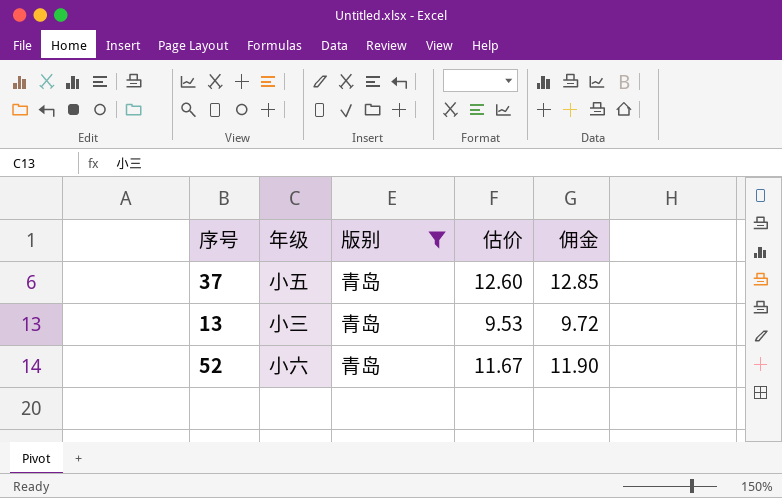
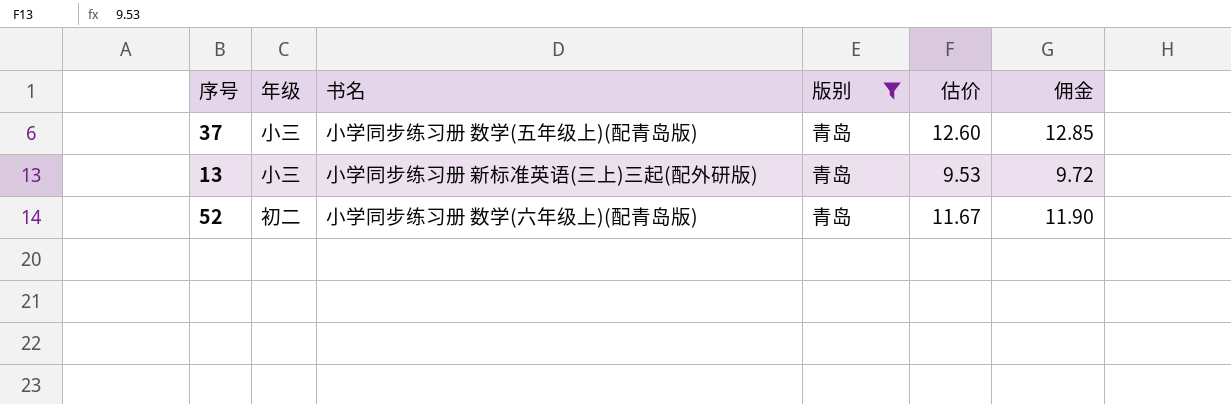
column 书名 | position: none -> 3
37 | 年级: 小五 -> 小三
52 | 年级: 小六 -> 初二

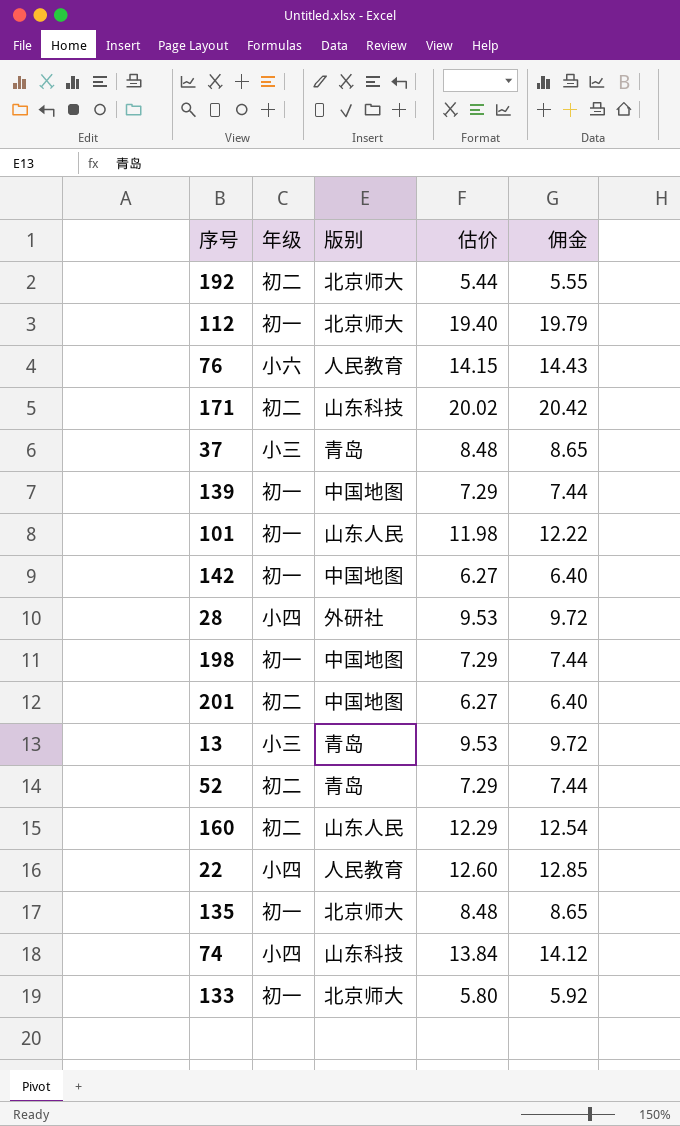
filter: 版别 = 青岛 -> none
column 书名 | position: 3 -> none
37 | 估价: 12.60 -> 8.48
37 | 佣金: 12.85 -> 8.65
52 | 估价: 11.67 -> 7.29
52 | 佣金: 11.90 -> 7.44

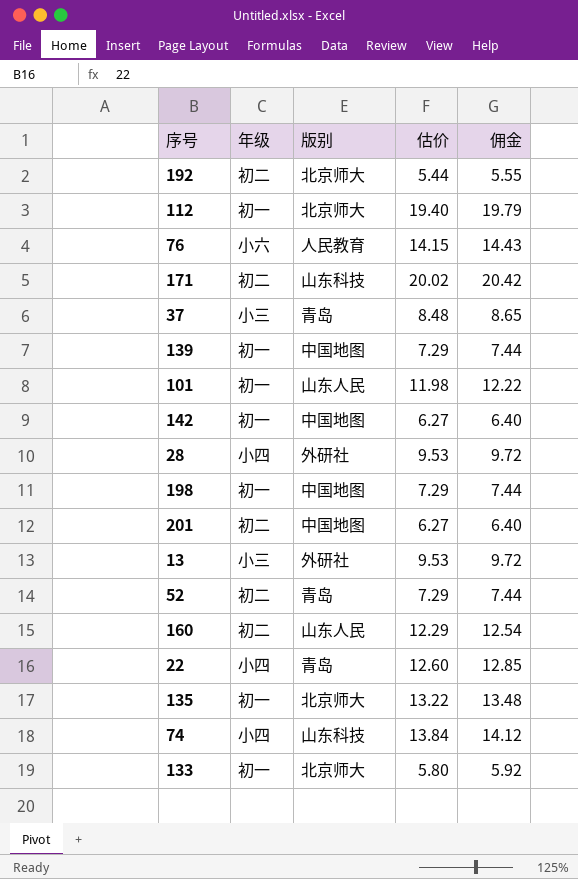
13 | 版别: 青岛 -> 外研社
22 | 版别: 人民教育 -> 青岛
135 | 估价: 8.48 -> 13.22
135 | 佣金: 8.65 -> 13.48

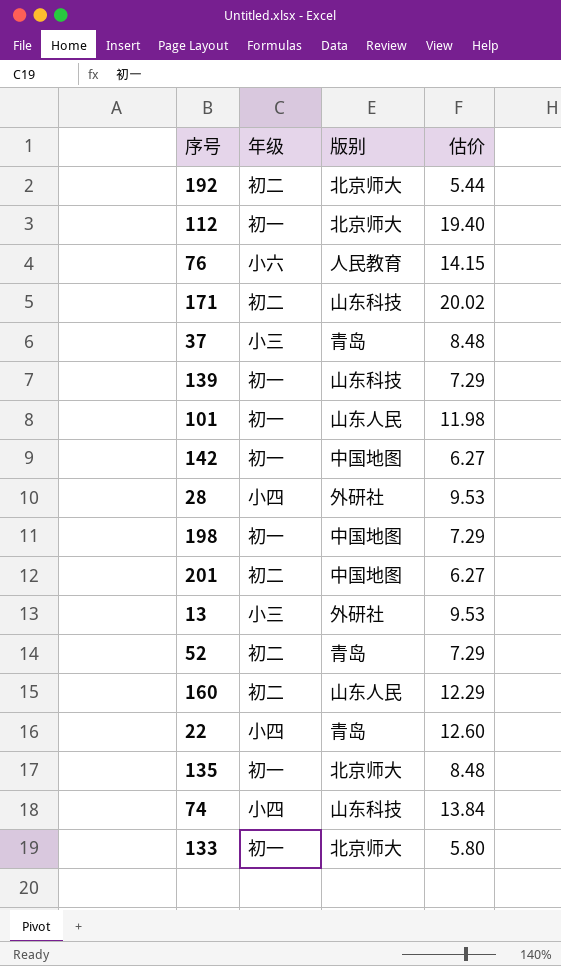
column 佣金 | formula: [估价] * 1.02 -> none
139 | 版别: 中国地图 -> 山东科技
135 | 估价: 13.22 -> 8.48

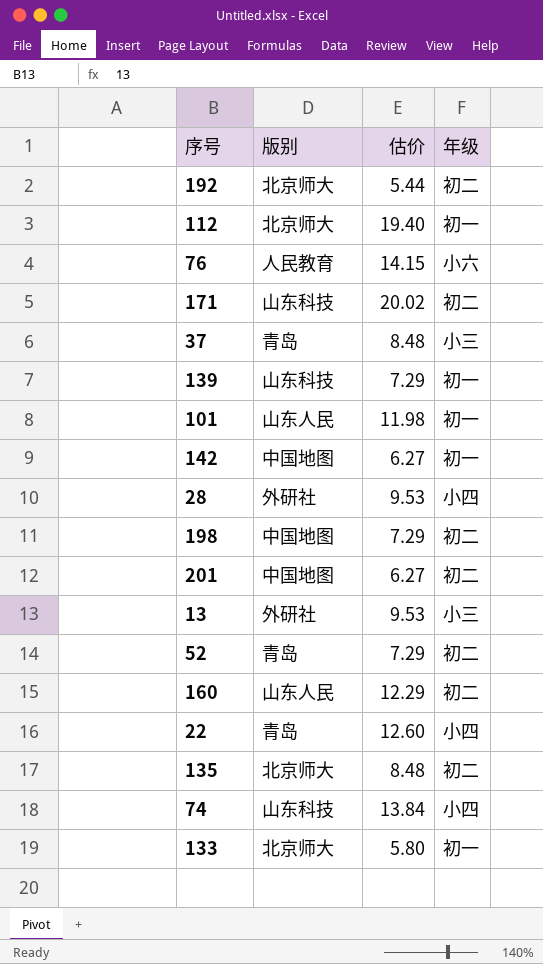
column 年级 | position: 2 -> 4
198 | 年级: 初一 -> 初二
135 | 年级: 初一 -> 初二

